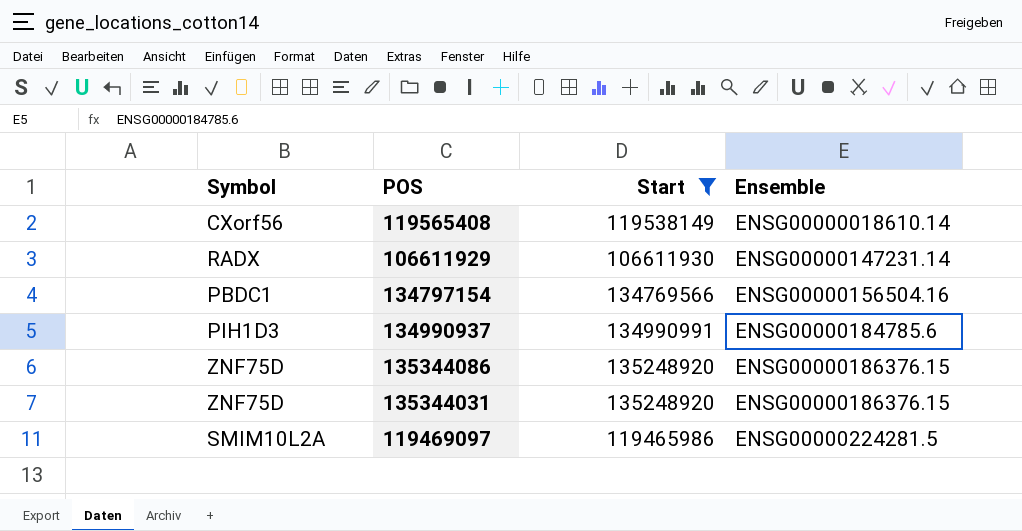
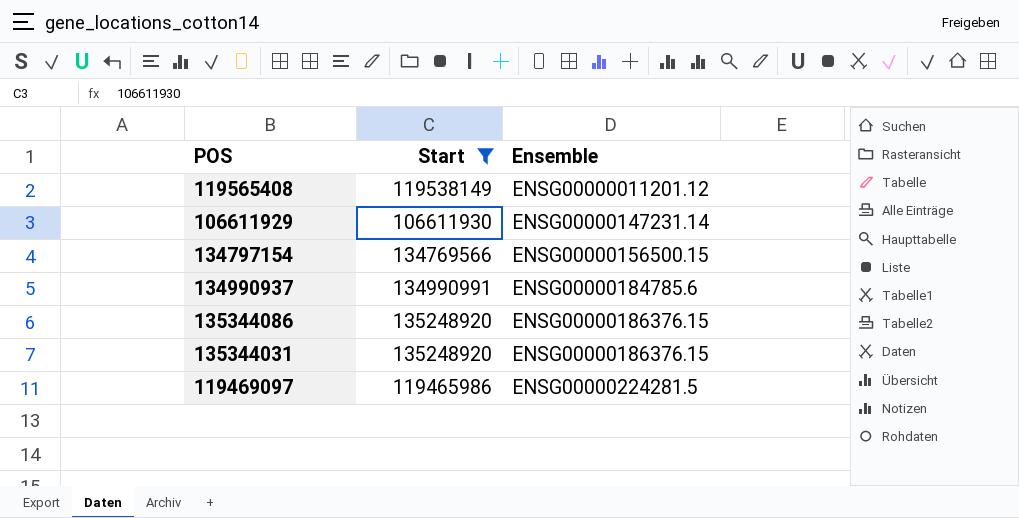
column Symbol | position: 1 -> none
119565408 | Ensemble: ENSG00000018610.14 -> ENSG00000011201.12
134797154 | Ensemble: ENSG00000156504.16 -> ENSG00000156500.15

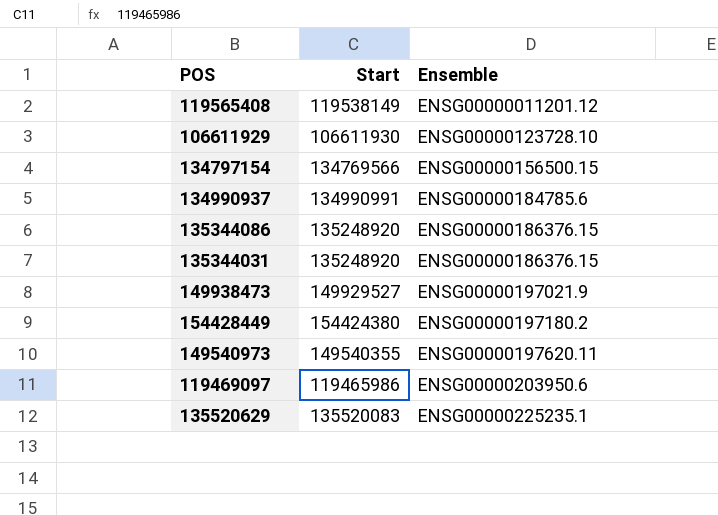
filter: Start <= 135248920 -> none
106611929 | Ensemble: ENSG00000147231.14 -> ENSG00000123728.10
119469097 | Ensemble: ENSG00000224281.5 -> ENSG00000203950.6

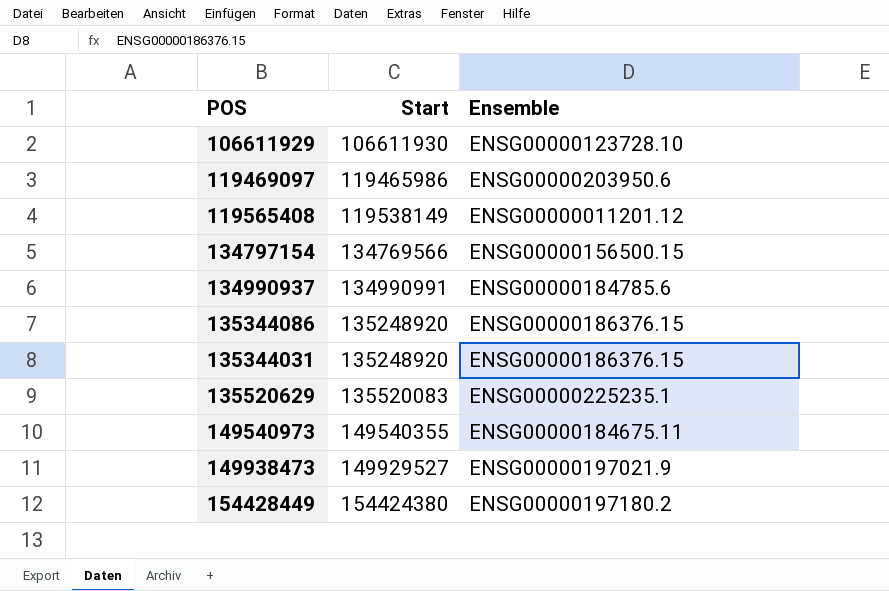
row order: Ensemble ascending -> Start ascending
149540973 | Ensemble: ENSG00000197620.11 -> ENSG00000184675.11

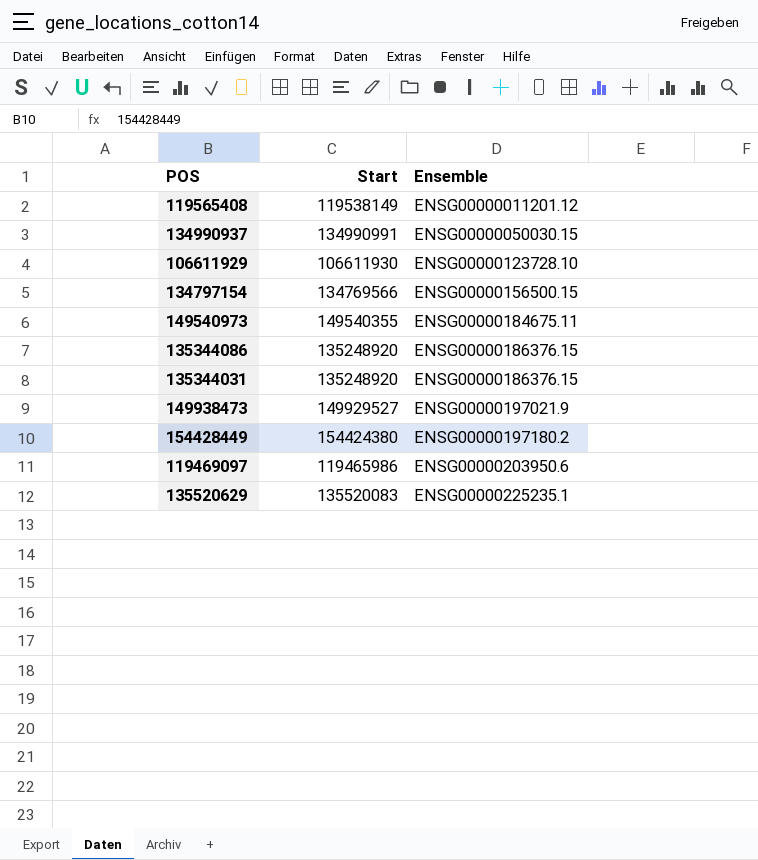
row order: Start ascending -> Ensemble ascending
134990937 | Ensemble: ENSG00000184785.6 -> ENSG00000050030.15

